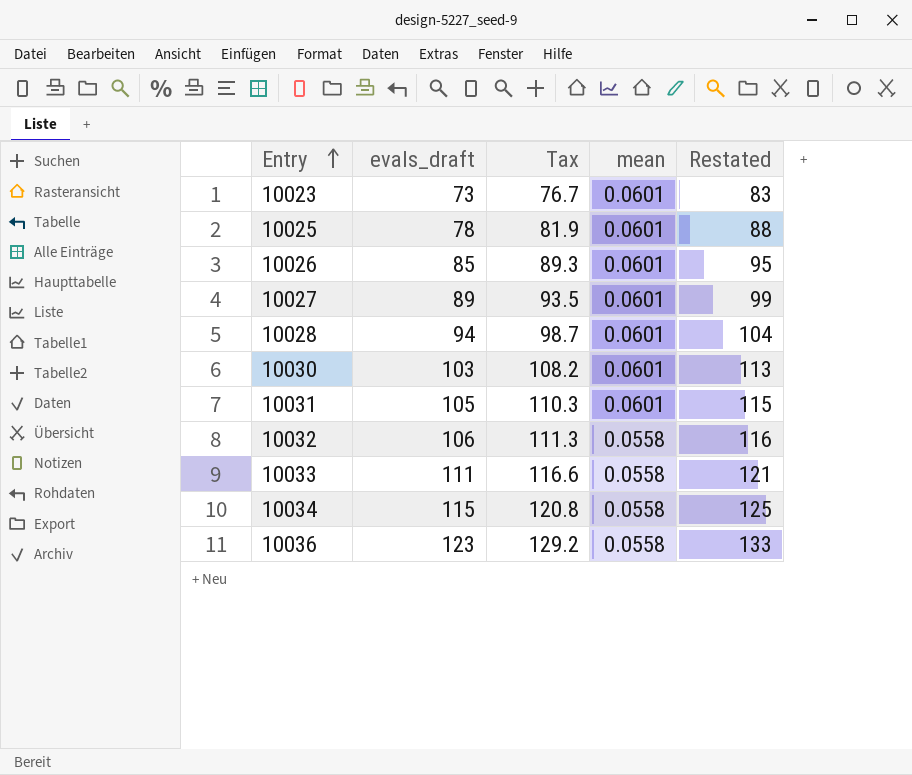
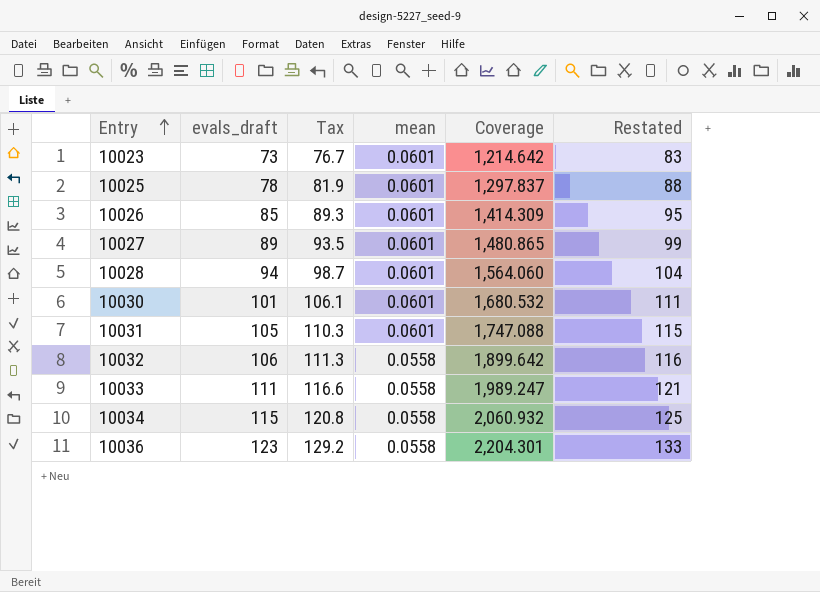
column Coverage | formula: none -> [evals_draft] / [mean]
10030 | evals_draft: 103 -> 101
10030 | Tax: 108.2 -> 106.1
10030 | Restated: 113 -> 111

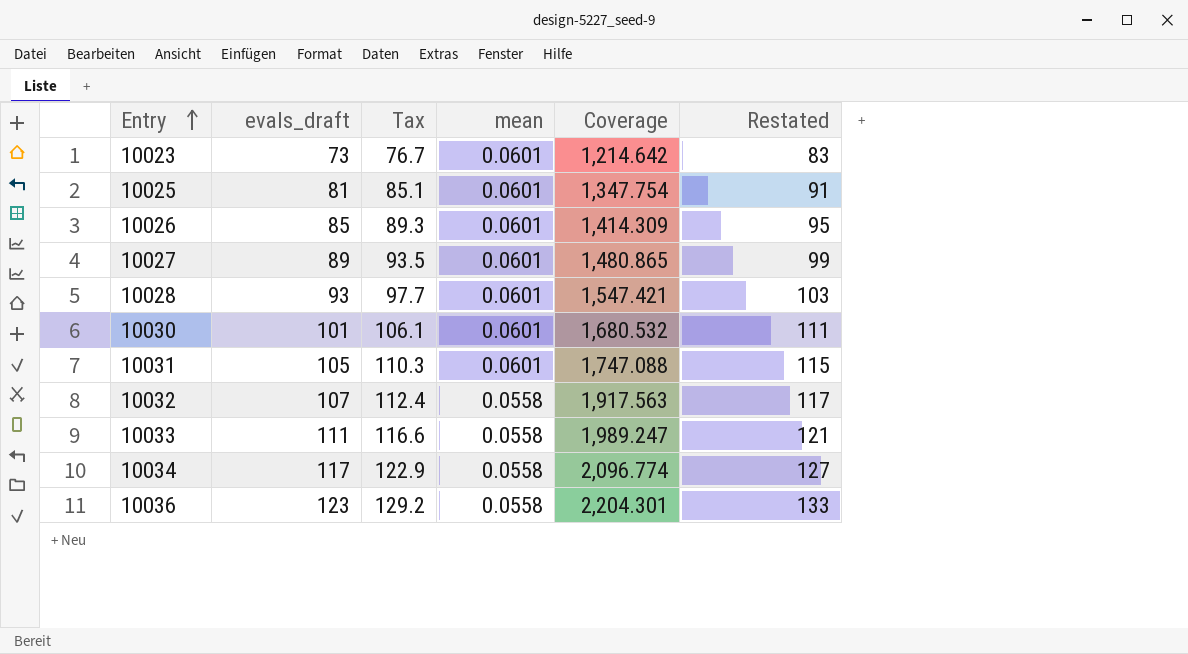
10025 | evals_draft: 78 -> 81
10025 | Tax: 81.9 -> 85.1
10025 | Coverage: 1,297.837 -> 1,347.754
10025 | Restated: 88 -> 91
10028 | evals_draft: 94 -> 93
10028 | Tax: 98.7 -> 97.7
10028 | Coverage: 1,564.060 -> 1,547.421
10028 | Restated: 104 -> 103
10032 | evals_draft: 106 -> 107
10032 | Tax: 111.3 -> 112.4
10032 | Coverage: 1,899.642 -> 1,917.563
10032 | Restated: 116 -> 117
10034 | evals_draft: 115 -> 117
10034 | Tax: 120.8 -> 122.9
10034 | Coverage: 2,060.932 -> 2,096.774
10034 | Restated: 125 -> 127

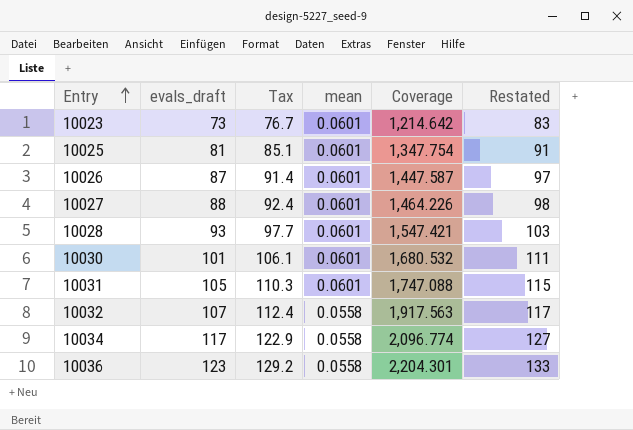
row 10033: 111 | 116.6 | 0.0558 | 1,989.247 | 121 -> none
10026 | evals_draft: 85 -> 87
10026 | Tax: 89.3 -> 91.4
10026 | Coverage: 1,414.309 -> 1,447.587
10026 | Restated: 95 -> 97
10027 | evals_draft: 89 -> 88
10027 | Tax: 93.5 -> 92.4
10027 | Coverage: 1,480.865 -> 1,464.226
10027 | Restated: 99 -> 98

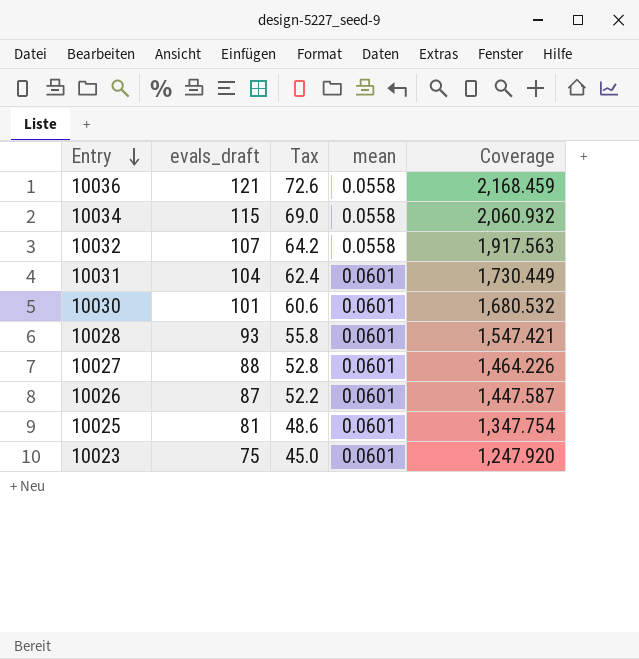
row order: Entry ascending -> Entry descending
column Restated | formula: [evals_draft] + 10 -> none
column Tax | formula: [evals_draft] * 1.05 -> [evals_draft] * 0.6
10036 | evals_draft: 123 -> 121
10036 | Coverage: 2,204.301 -> 2,168.459
10034 | evals_draft: 117 -> 115
10034 | Coverage: 2,096.774 -> 2,060.932
10031 | evals_draft: 105 -> 104
10031 | Coverage: 1,747.088 -> 1,730.449
10023 | evals_draft: 73 -> 75
10023 | Coverage: 1,214.642 -> 1,247.920

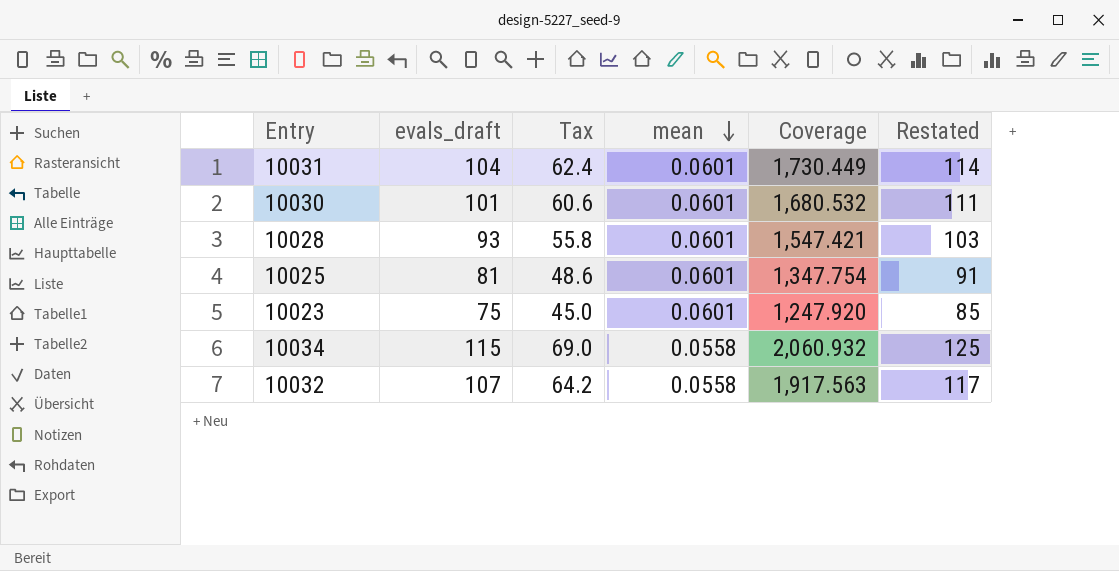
row order: Entry descending -> mean descending
column Restated | formula: none -> [evals_draft] + 10
row 10036: 121 | 72.6 | 0.0558 | 2,168.459 -> none
row 10027: 88 | 52.8 | 0.0601 | 1,464.226 -> none
row 10026: 87 | 52.2 | 0.0601 | 1,447.587 -> none

